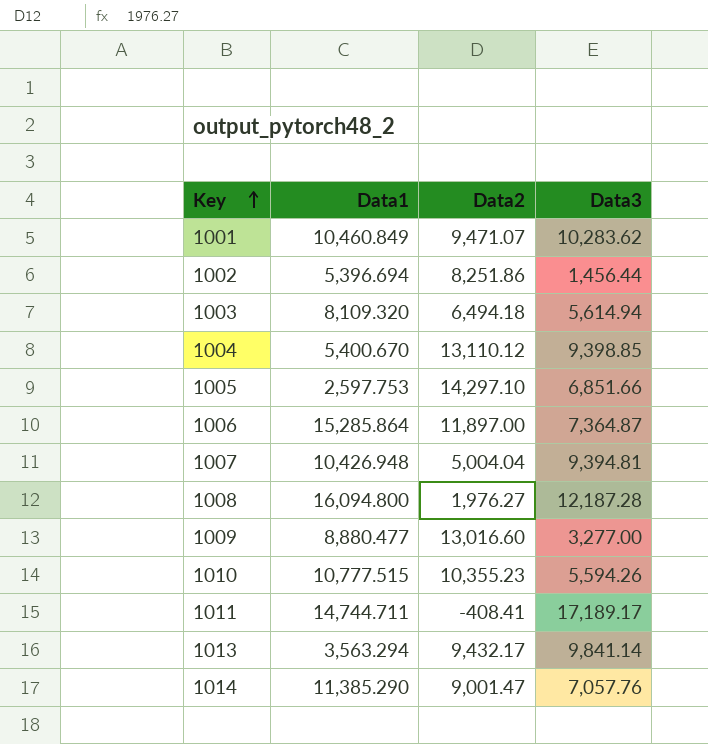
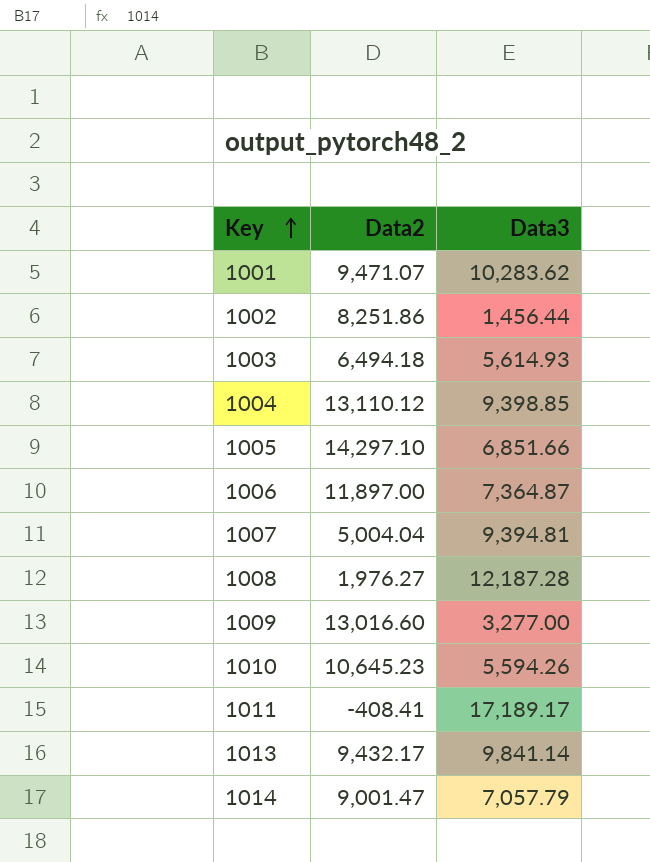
column Data1 | position: 2 -> none
1003 | Data3: 5,614.94 -> 5,614.93
1010 | Data2: 10,355.23 -> 10,645.23
1014 | Data3: 7,057.76 -> 7,057.79

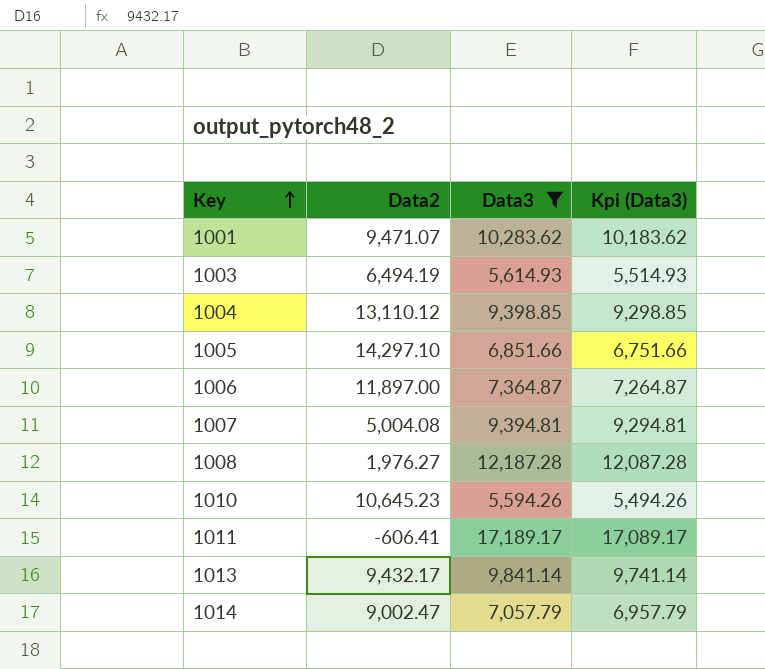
filter: none -> Data3 >= 5,594.26
column Kpi (Data3) | formula: none -> [Data3] - 100
1003 | Data2: 6,494.18 -> 6,494.19
1007 | Data2: 5,004.04 -> 5,004.08
1011 | Data2: -408.41 -> -606.41
1014 | Data2: 9,001.47 -> 9,002.47

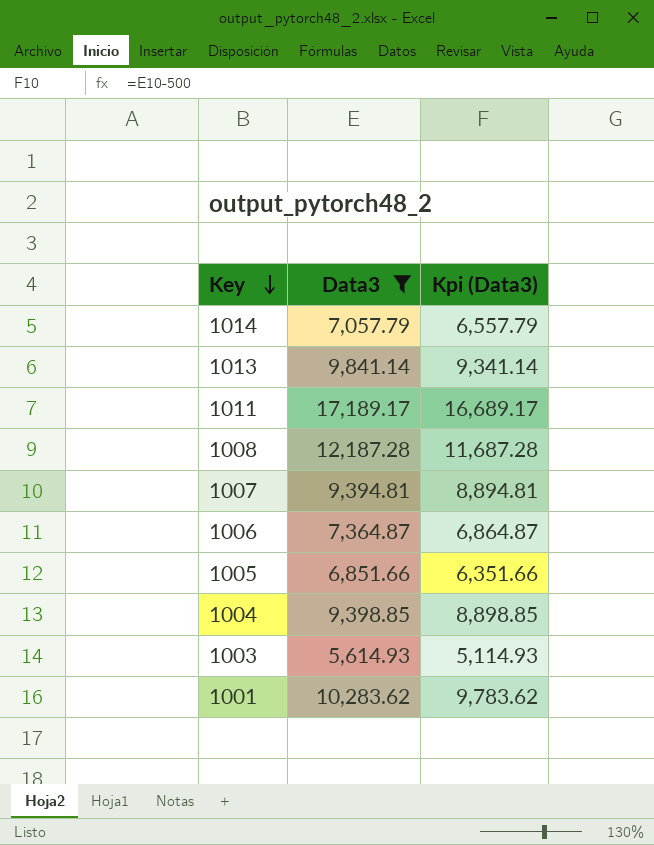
row order: Key ascending -> Key descending
column Data2 | position: 2 -> none
column Kpi (Data3) | formula: [Data3] - 100 -> [Data3] - 500
row 1010: 10,645.23 | 5,594.26 | 5,494.26 -> none

